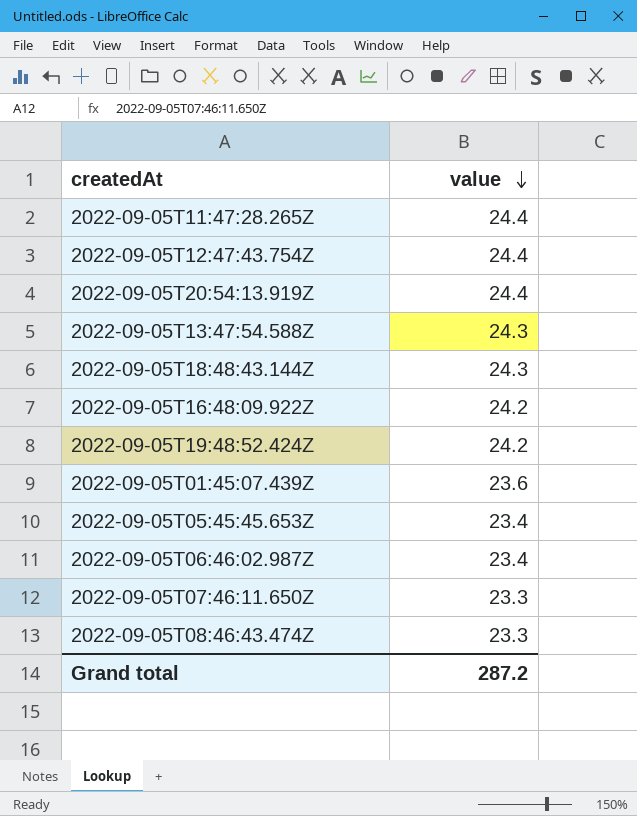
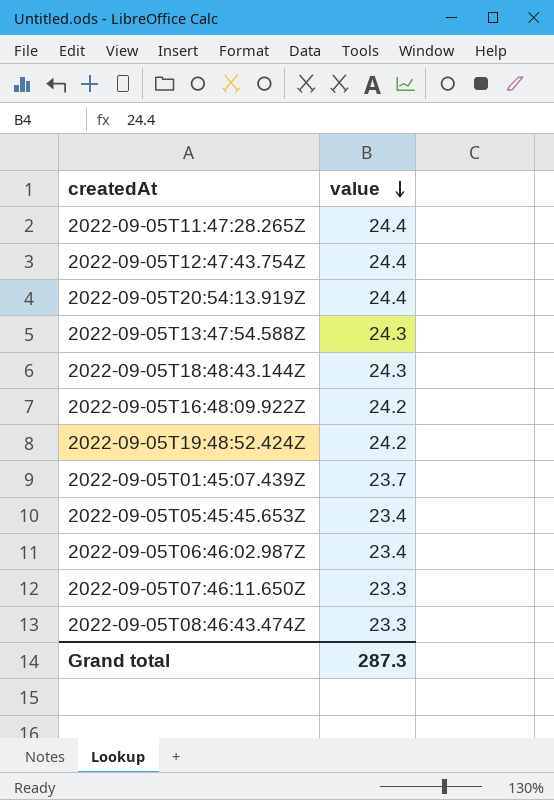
2022-09-05T01:45:07.439Z | value: 23.6 -> 23.7
Grand total | value: 287.2 -> 287.3

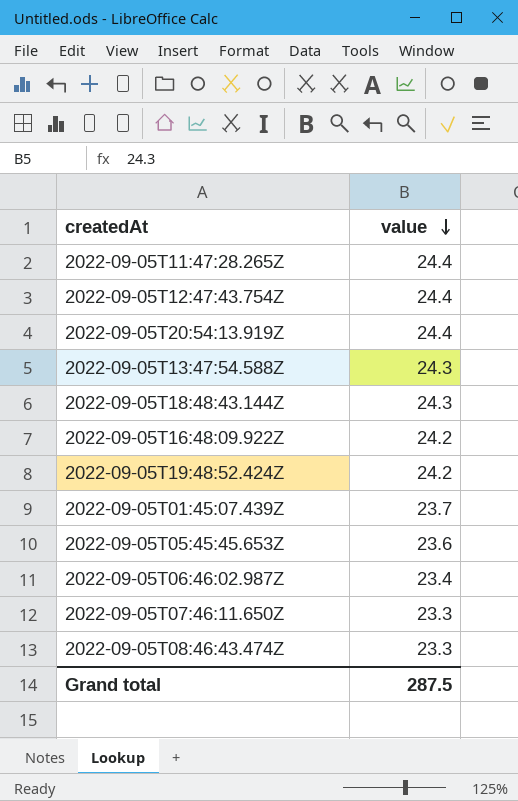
2022-09-05T05:45:45.653Z | value: 23.4 -> 23.6
Grand total | value: 287.3 -> 287.5

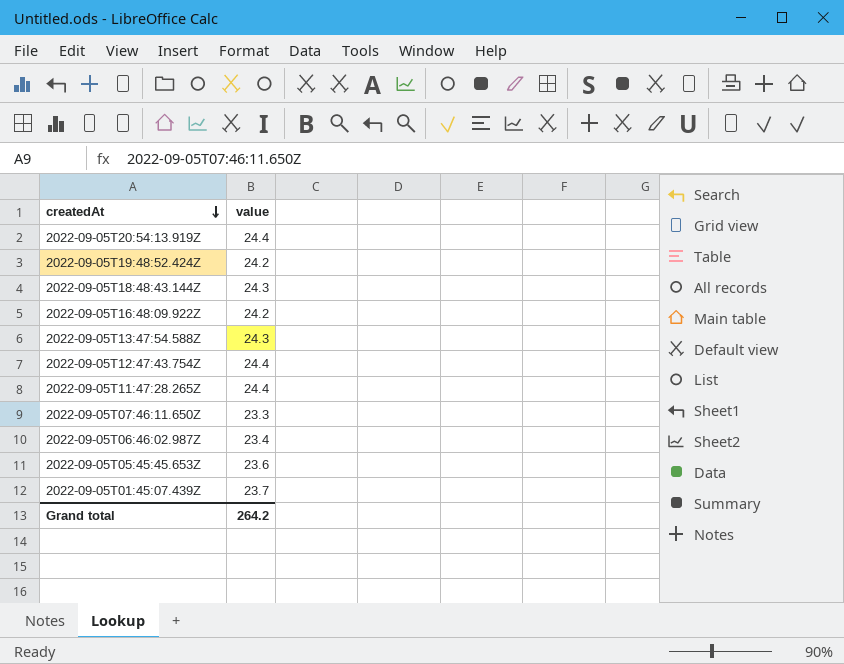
row order: value descending -> createdAt descending
row 2022-09-05T08:46:43.474Z: 23.3 -> none
Grand total | value: 287.5 -> 264.2

